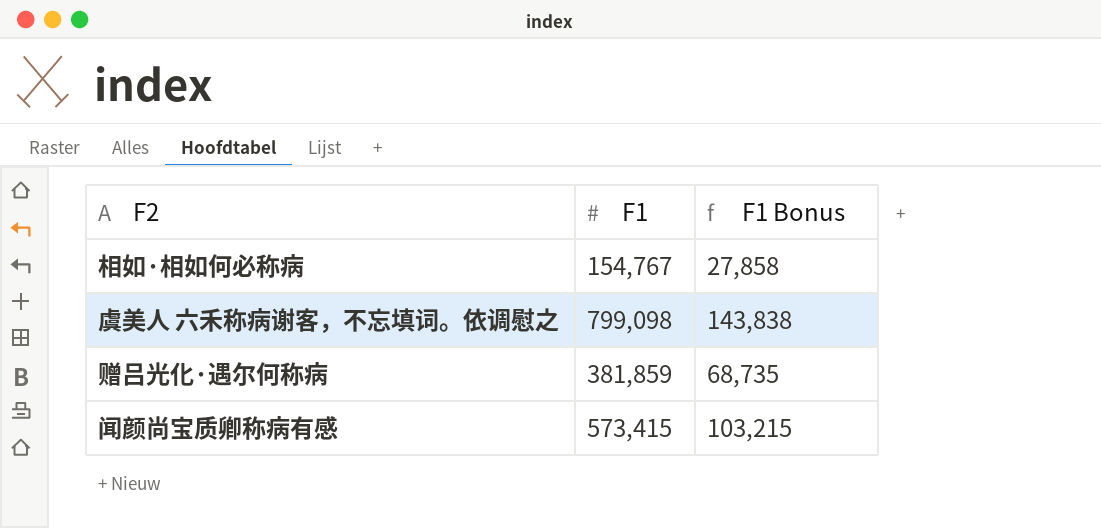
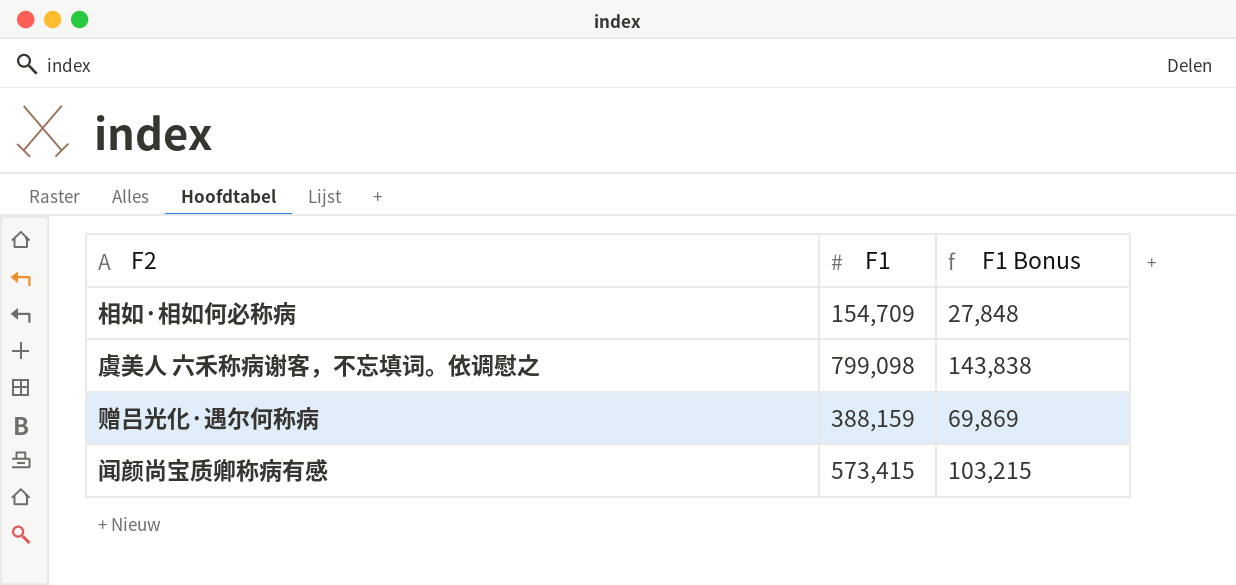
相如·相如何必称病 | F1: 154,767 -> 154,709
相如·相如何必称病 | F1 Bonus: 27,858 -> 27,848
赠吕光化·遇尔何称病 | F1: 381,859 -> 388,159
赠吕光化·遇尔何称病 | F1 Bonus: 68,735 -> 69,869

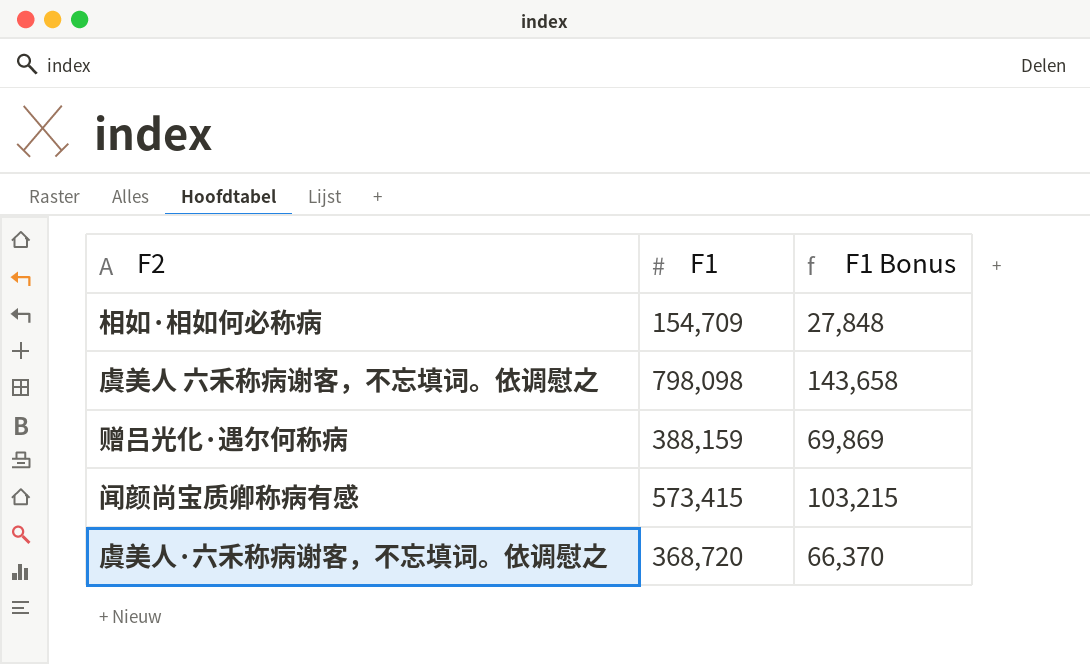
虞美人 六禾称病谢客，不忘填词。依调慰之 | F1: 799,098 -> 798,098
虞美人 六禾称病谢客，不忘填词。依调慰之 | F1 Bonus: 143,838 -> 143,658
row 虞美人·六禾称病谢客，不忘填词。依调慰之: none -> 368,720 | 66,370

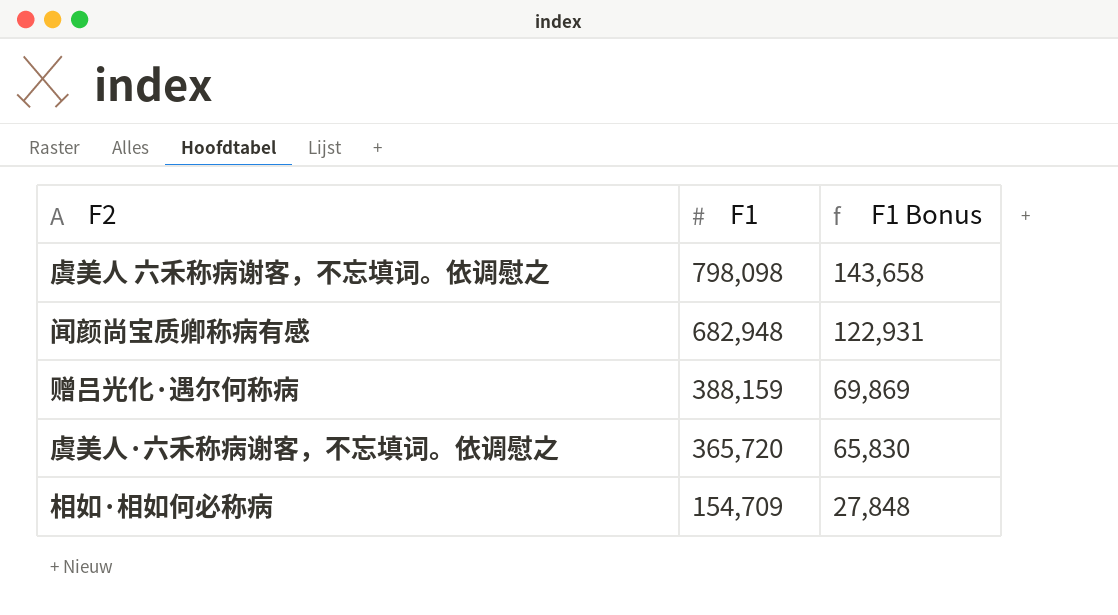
row order: none -> F1 descending
闻颜尚宝质卿称病有感 | F1: 573,415 -> 682,948
闻颜尚宝质卿称病有感 | F1 Bonus: 103,215 -> 122,931
虞美人·六禾称病谢客，不忘填词。依调慰之 | F1: 368,720 -> 365,720
虞美人·六禾称病谢客，不忘填词。依调慰之 | F1 Bonus: 66,370 -> 65,830

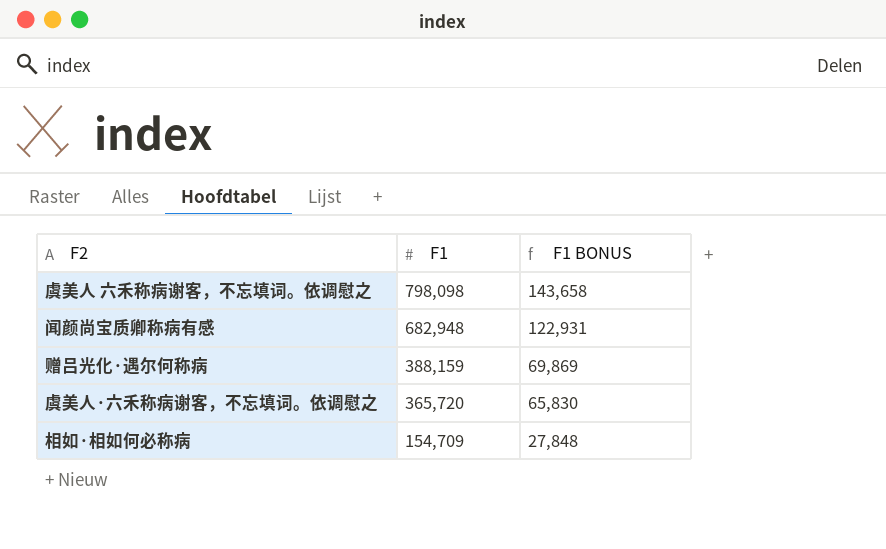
column name: F1 Bonus -> F1 BONUS

